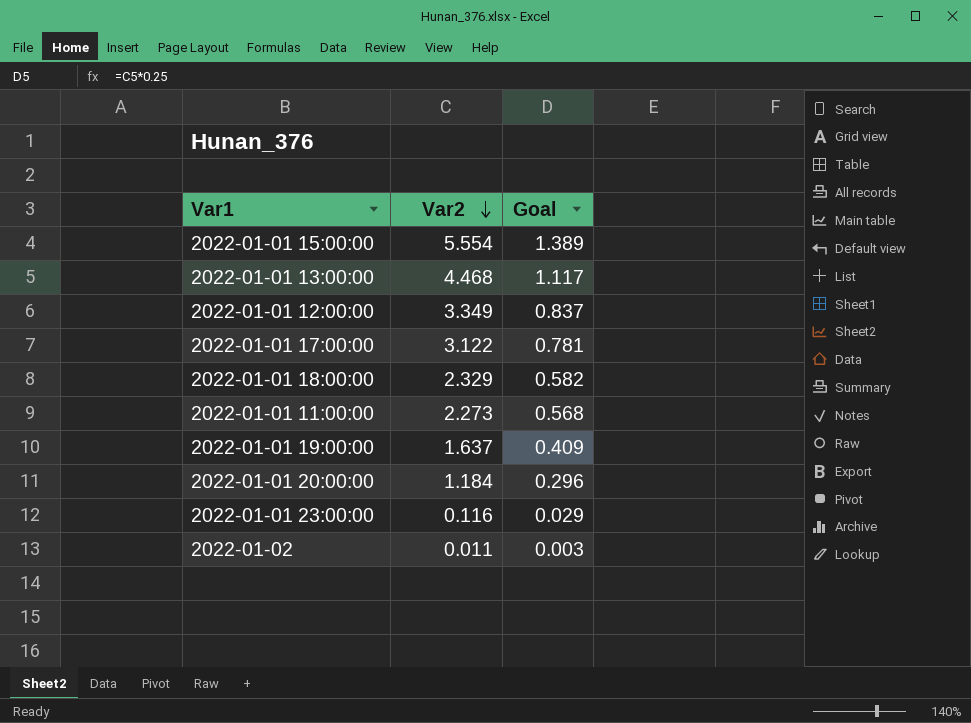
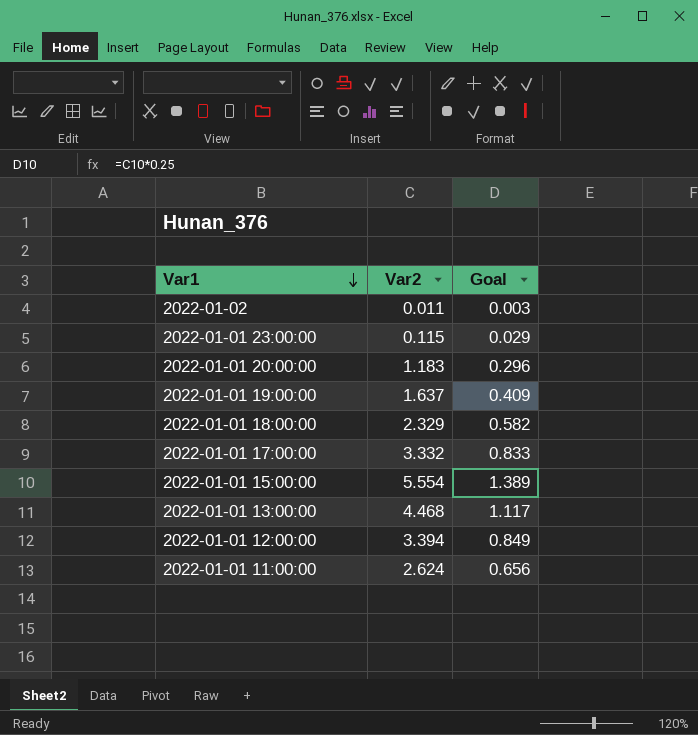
row order: Var2 descending -> Var1 descending
2022-01-01 23:00:00 | Var2: 0.116 -> 0.115
2022-01-01 20:00:00 | Var2: 1.184 -> 1.183
2022-01-01 17:00:00 | Var2: 3.122 -> 3.332
2022-01-01 17:00:00 | Goal: 0.781 -> 0.833
2022-01-01 12:00:00 | Var2: 3.349 -> 3.394
2022-01-01 12:00:00 | Goal: 0.837 -> 0.849
2022-01-01 11:00:00 | Var2: 2.273 -> 2.624
2022-01-01 11:00:00 | Goal: 0.568 -> 0.656

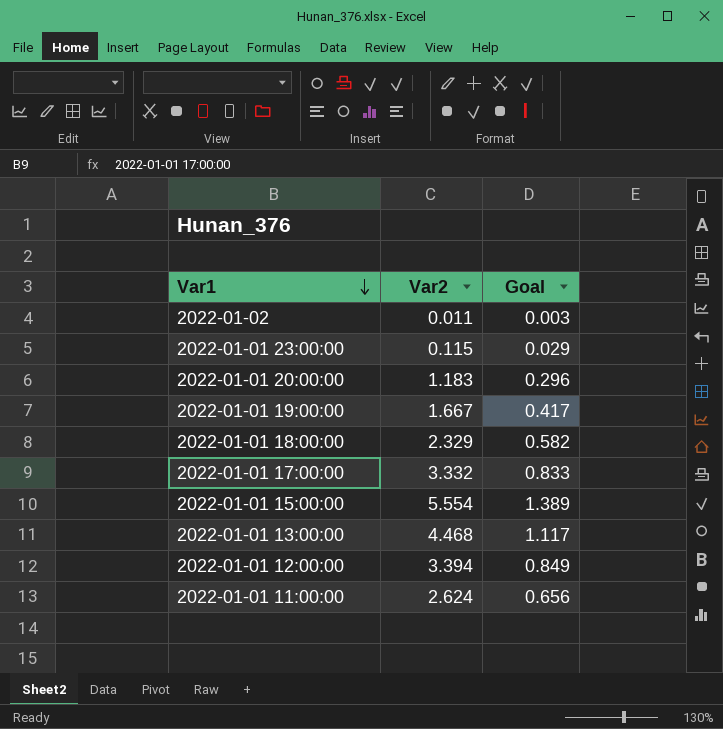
2022-01-01 19:00:00 | Var2: 1.637 -> 1.667
2022-01-01 19:00:00 | Goal: 0.409 -> 0.417

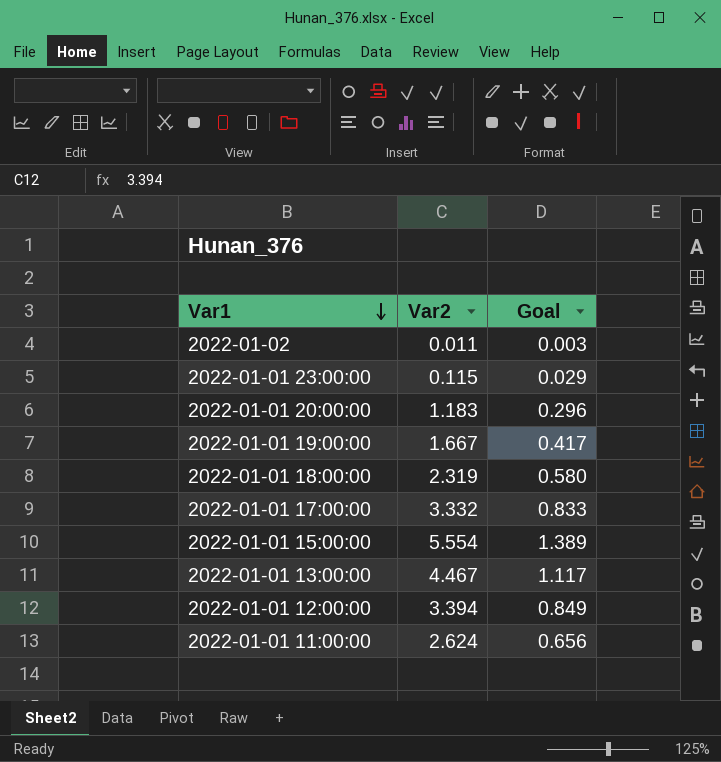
2022-01-01 18:00:00 | Var2: 2.329 -> 2.319
2022-01-01 18:00:00 | Goal: 0.582 -> 0.580
2022-01-01 13:00:00 | Var2: 4.468 -> 4.467

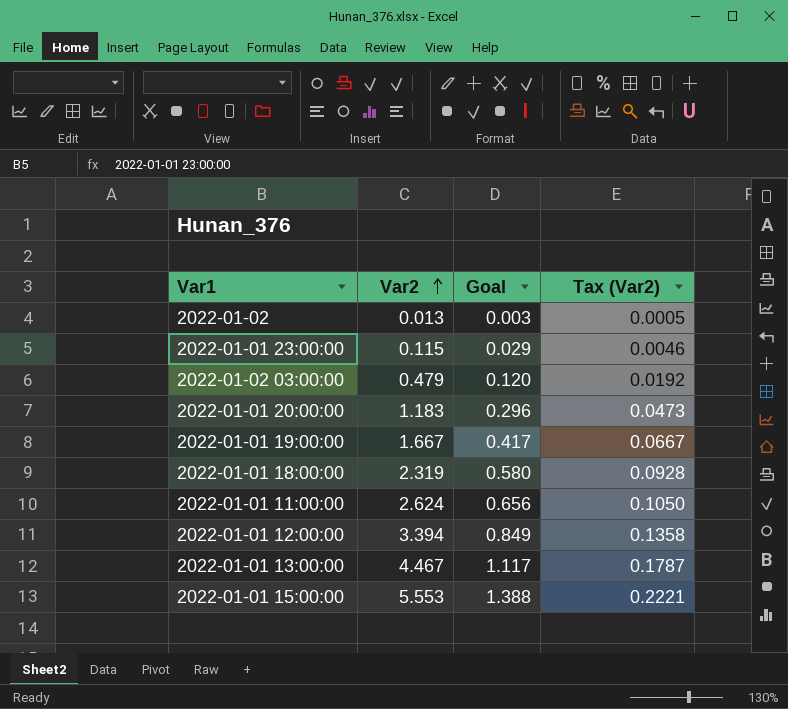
row order: Var1 descending -> Var2 ascending
column Tax (Var2) | formula: none -> [Var2] * 0.04
row 2022-01-01 17:00:00: 3.332 | 0.833 -> none
2022-01-02 | Var2: 0.011 -> 0.013
row 2022-01-02 03:00:00: none -> 0.479 | 0.120 | 0.0192
2022-01-01 15:00:00 | Var2: 5.554 -> 5.553
2022-01-01 15:00:00 | Goal: 1.389 -> 1.388

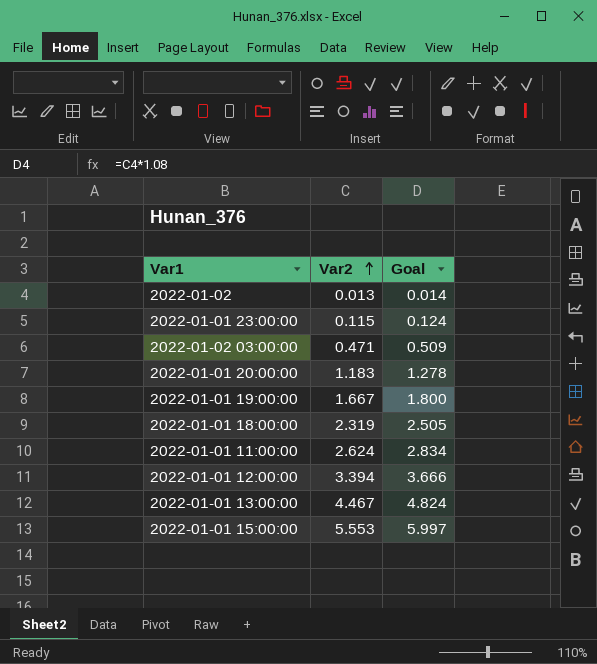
column Tax (Var2) | formula: [Var2] * 0.04 -> none
column Goal | formula: [Var2] * 0.25 -> [Var2] * 1.08
2022-01-02 03:00:00 | Var2: 0.479 -> 0.471

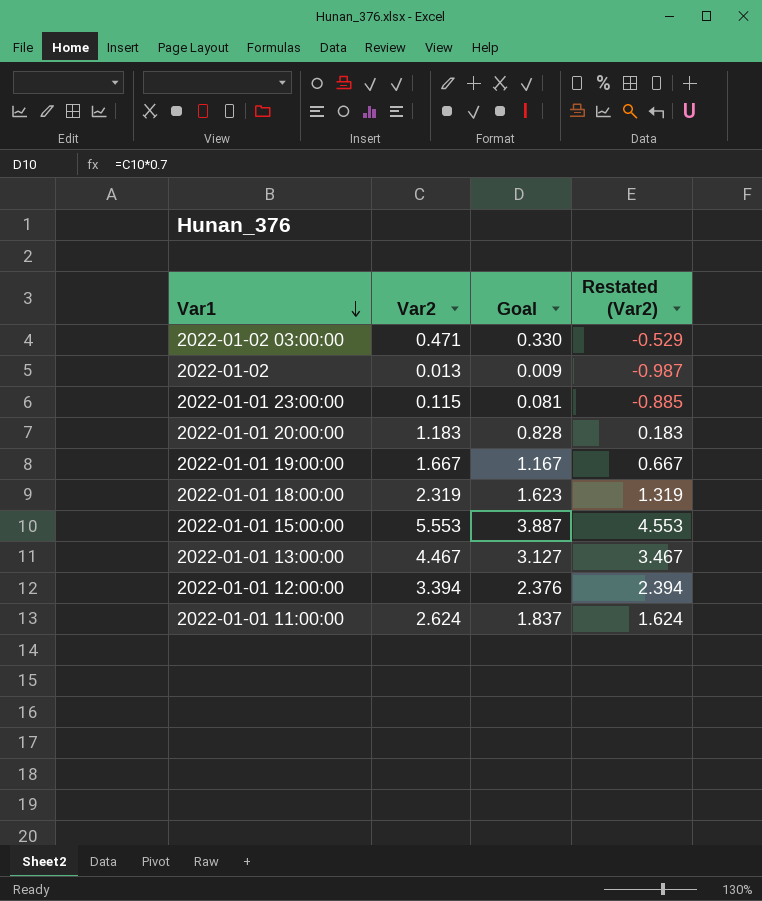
row order: Var2 ascending -> Var1 descending
column Goal | formula: [Var2] * 1.08 -> [Var2] * 0.7
column Restated (Var2) | formula: none -> [Var2] - 1

